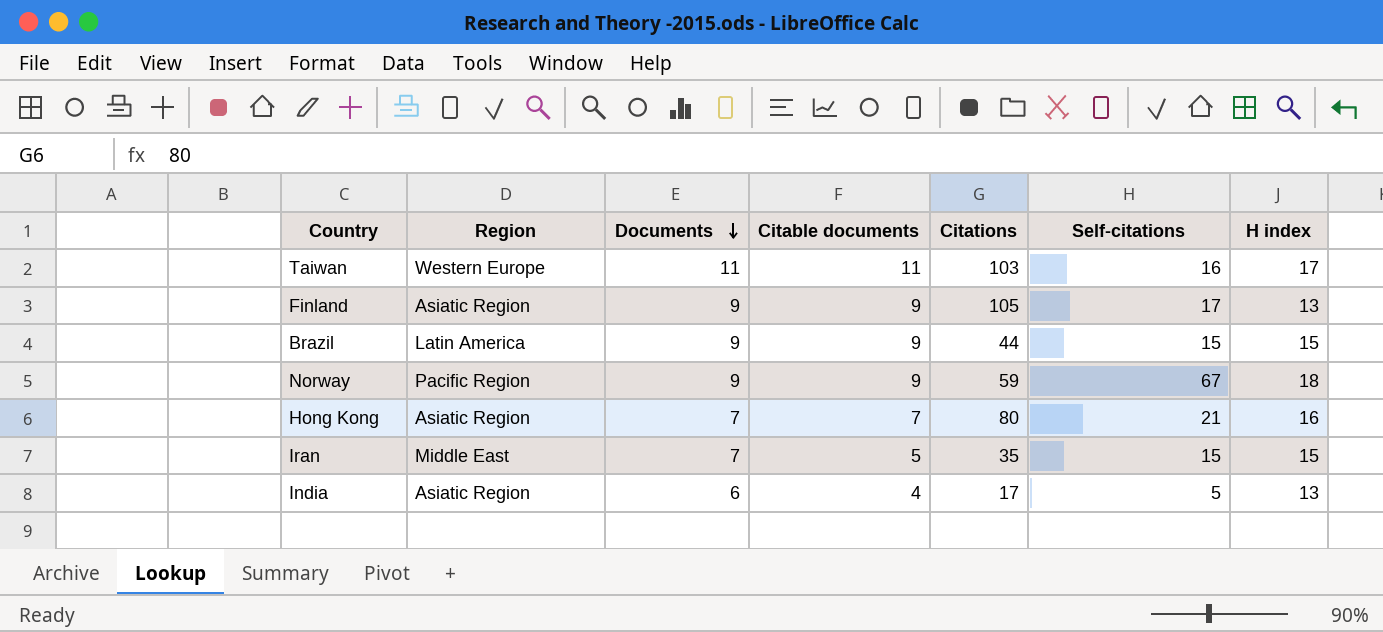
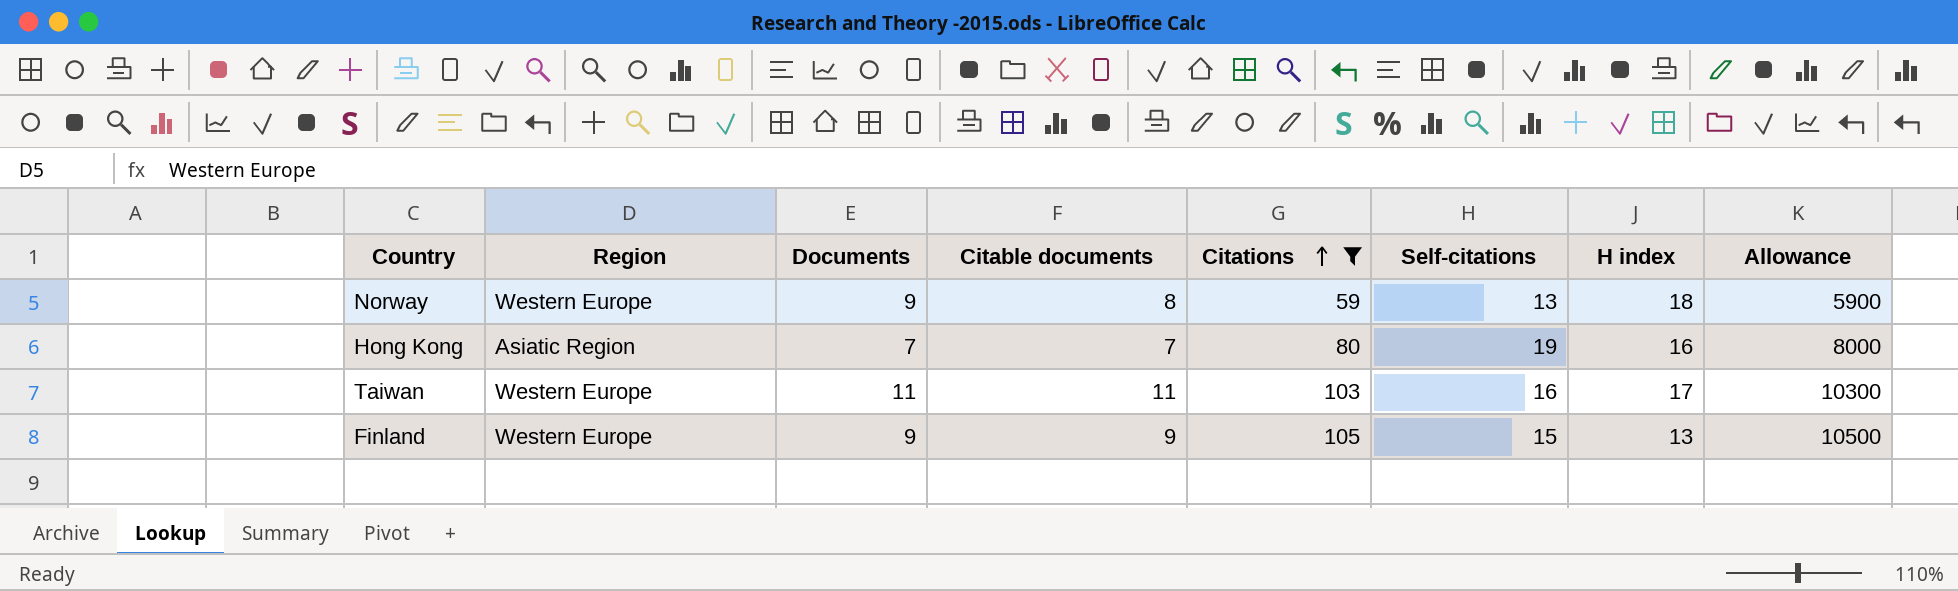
filter: none -> Citations >= 59
row order: Documents descending -> Citations ascending
column Allowance | formula: none -> [Citations] * 100
Norway | Region: Pacific Region -> Western Europe
Norway | Citable documents: 9 -> 8
Norway | Self-citations: 67 -> 13
Hong Kong | Self-citations: 21 -> 19
Finland | Region: Asiatic Region -> Western Europe
Finland | Self-citations: 17 -> 15

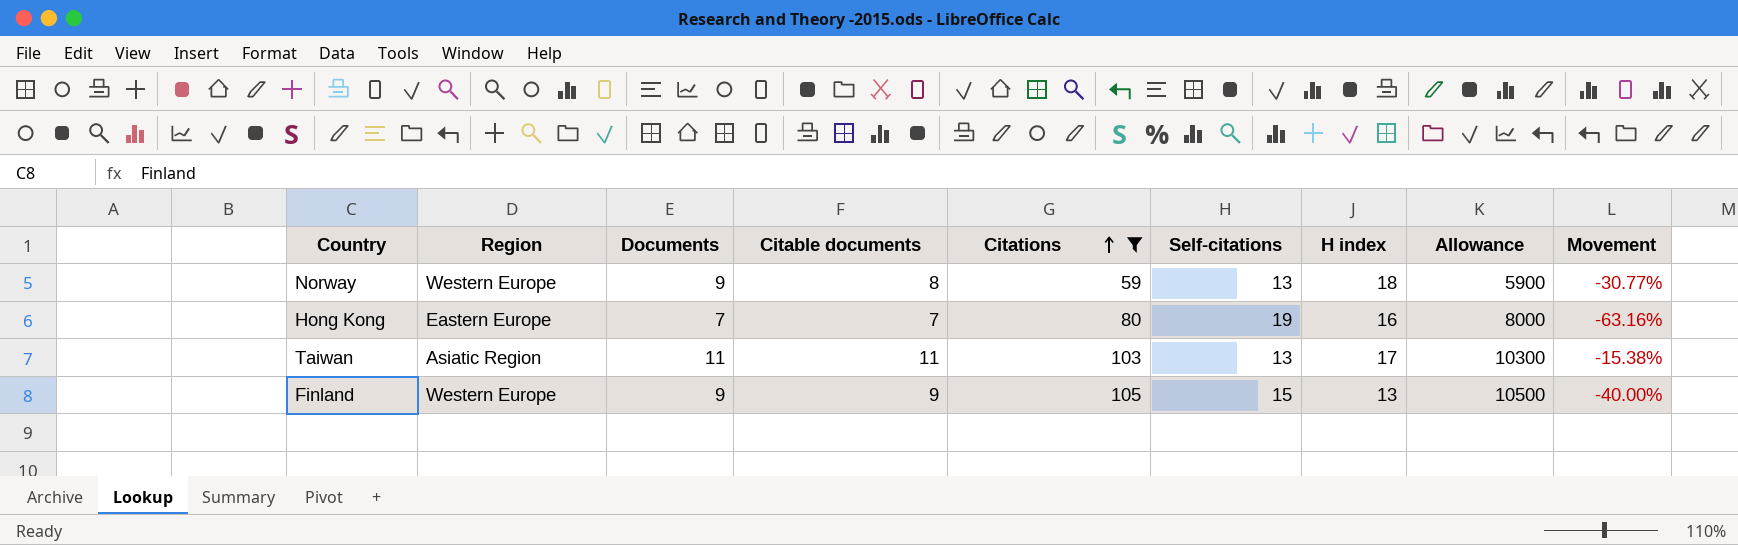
column Movement | formula: none -> ([Documents] - [Self-citations]) / [Self-citations]
Hong Kong | Region: Asiatic Region -> Eastern Europe
Taiwan | Region: Western Europe -> Asiatic Region
Taiwan | Self-citations: 16 -> 13

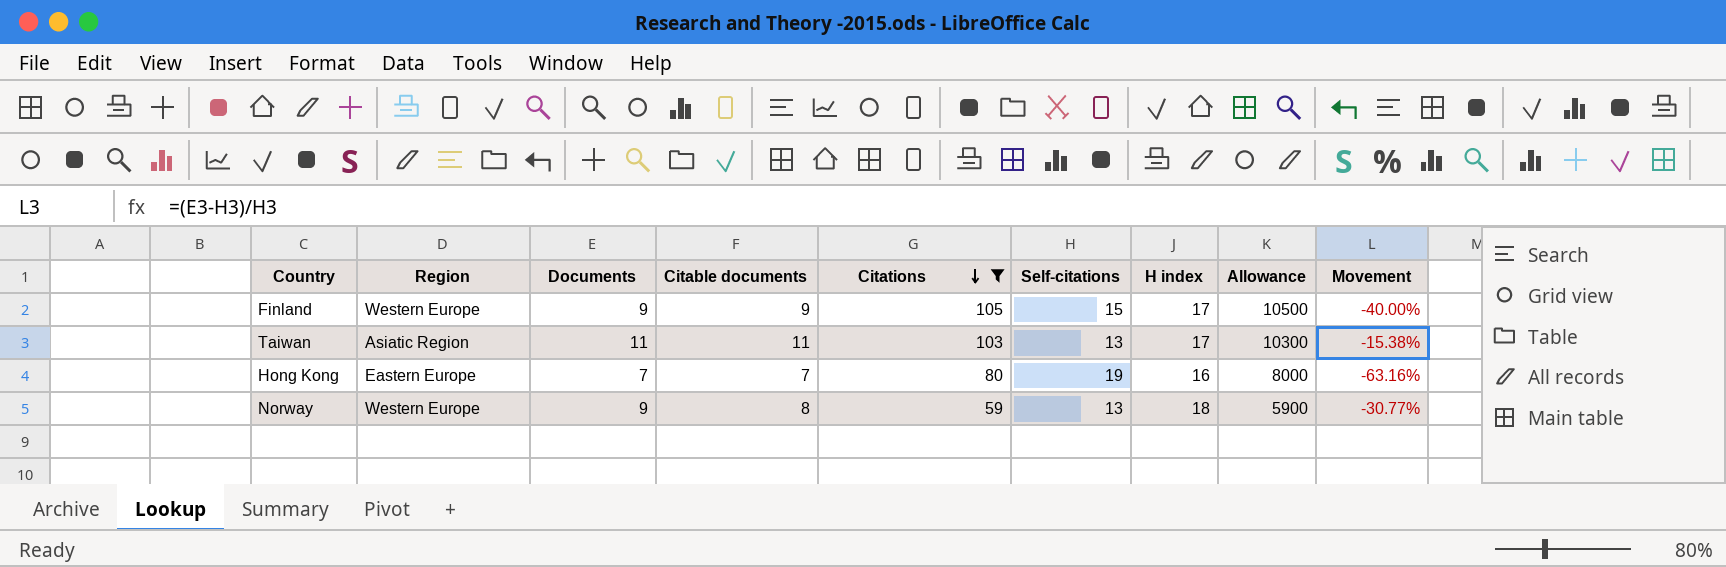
row order: Citations ascending -> Citations descending
Finland | H index: 13 -> 17

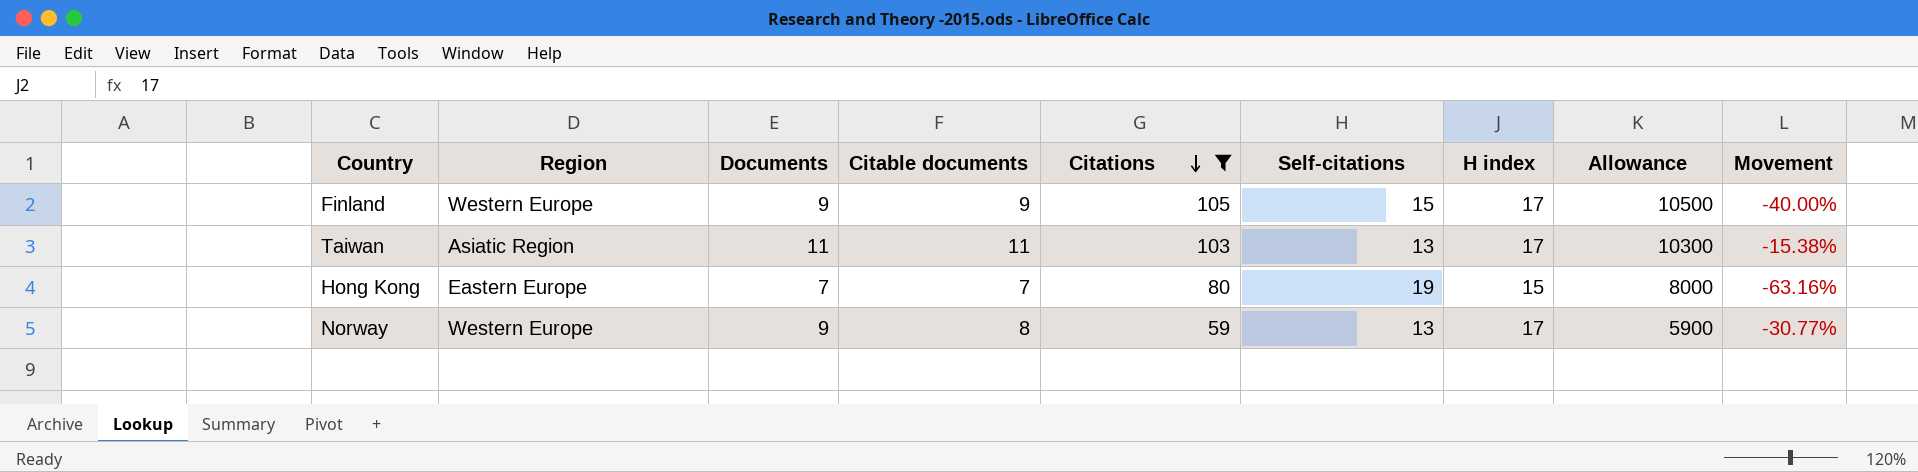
Hong Kong | H index: 16 -> 15
Norway | H index: 18 -> 17

